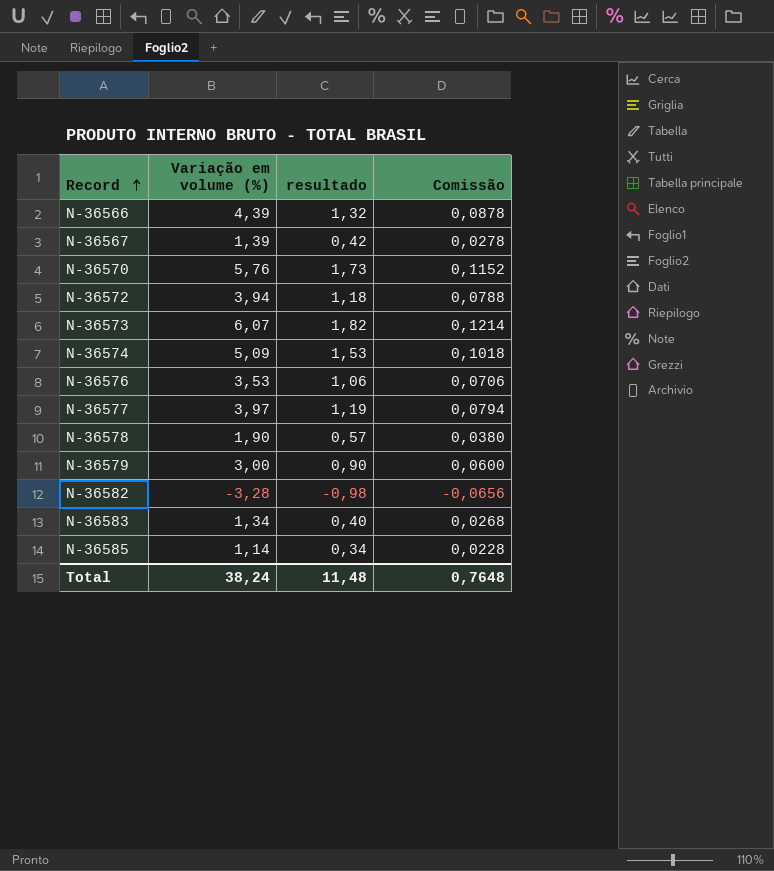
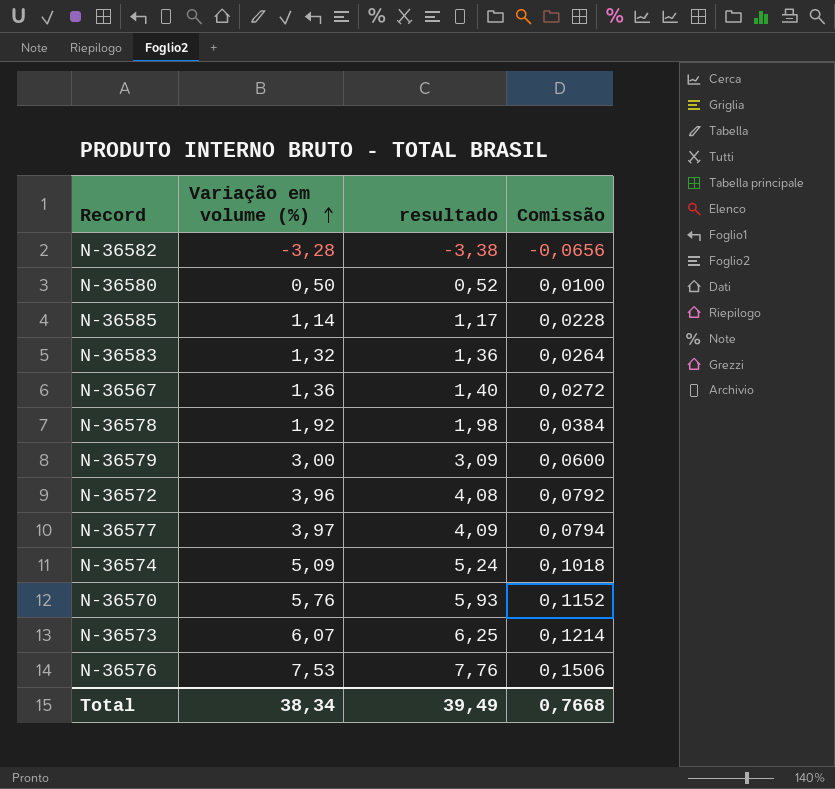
row order: Record ascending -> Variação em volume (%) ascending
column resultado | formula: [Variação em volume (%)] * 0,3 -> [Variação em volume (%)] * 1,03
row N-36566: 4,39 | 1,32 | 0,0878 -> none
row N-36580: none -> 0,50 | 0,52 | 0,0100
N-36583 | Variação em volume (%): 1,34 -> 1,32
N-36583 | Comissão: 0,0268 -> 0,0264
N-36567 | Variação em volume (%): 1,39 -> 1,36
N-36567 | Comissão: 0,0278 -> 0,0272
N-36578 | Variação em volume (%): 1,90 -> 1,92
N-36578 | Comissão: 0,0380 -> 0,0384
N-36572 | Variação em volume (%): 3,94 -> 3,96
N-36572 | Comissão: 0,0788 -> 0,0792
N-36576 | Variação em volume (%): 3,53 -> 7,53
N-36576 | Comissão: 0,0706 -> 0,1506
Total | Variação em volume (%): 38,24 -> 38,34
Total | resultado: 11,48 -> 39,49
Total | Comissão: 0,7648 -> 0,7668

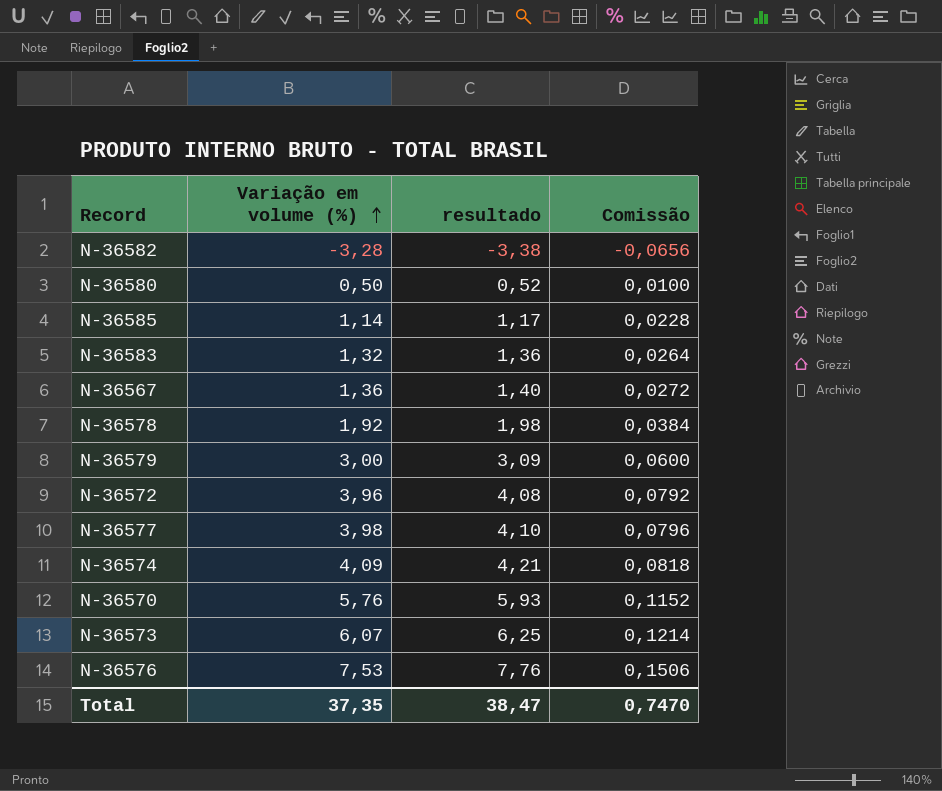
N-36577 | Variação em volume (%): 3,97 -> 3,98
N-36577 | resultado: 4,09 -> 4,10
N-36577 | Comissão: 0,0794 -> 0,0796
N-36574 | Variação em volume (%): 5,09 -> 4,09
N-36574 | resultado: 5,24 -> 4,21
N-36574 | Comissão: 0,1018 -> 0,0818
Total | Variação em volume (%): 38,34 -> 37,35
Total | resultado: 39,49 -> 38,47
Total | Comissão: 0,7668 -> 0,7470

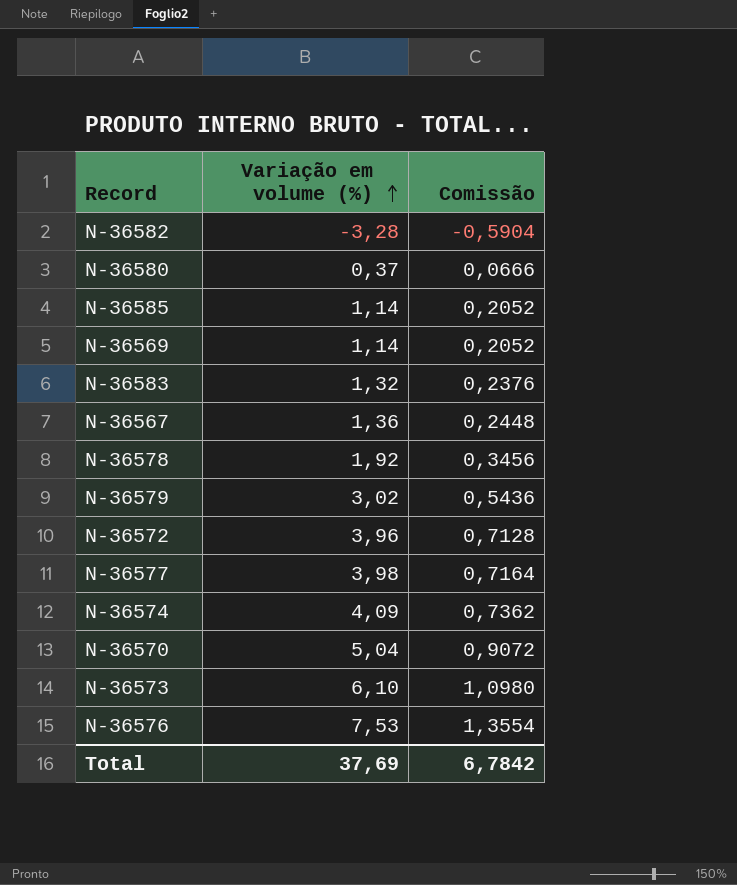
column resultado | formula: [Variação em volume (%)] * 1,03 -> none
column Comissão | formula: [Variação em volume (%)] * 0,02 -> [Variação em volume (%)] * 0,18
N-36580 | Variação em volume (%): 0,50 -> 0,37
row N-36569: none -> 1,14 | 0,2052
N-36579 | Variação em volume (%): 3,00 -> 3,02
N-36570 | Variação em volume (%): 5,76 -> 5,04
N-36573 | Variação em volume (%): 6,07 -> 6,10
Total | Variação em volume (%): 37,35 -> 37,69
Total | Comissão: 0,7470 -> 6,7842

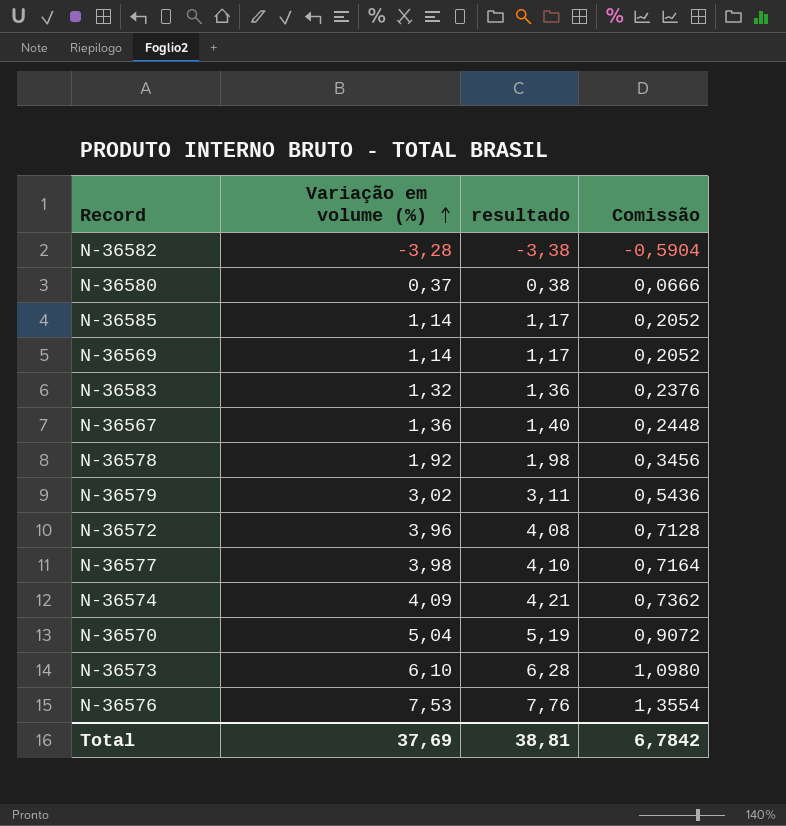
column resultado | formula: none -> [Variação em volume (%)] * 1,03

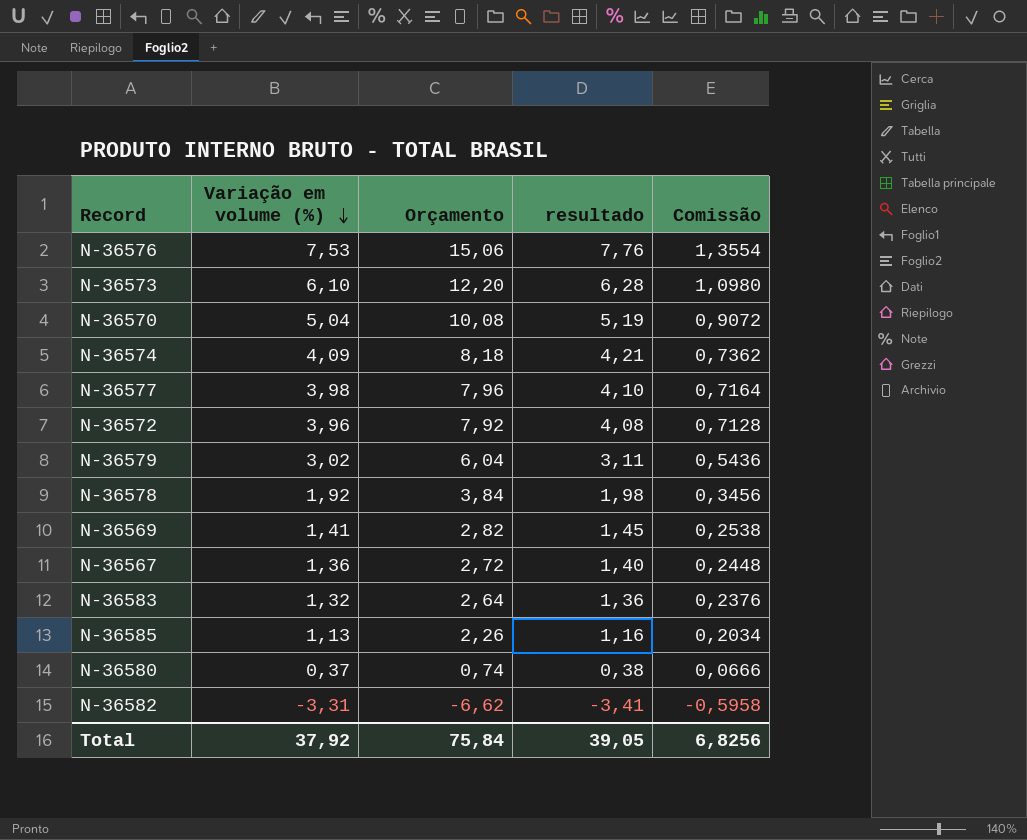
row order: Variação em volume (%) ascending -> Variação em volume (%) descending
column Orçamento | formula: none -> [Variação em volume (%)] * 2
N-36569 | Variação em volume (%): 1,14 -> 1,41
N-36569 | resultado: 1,17 -> 1,45
N-36569 | Comissão: 0,2052 -> 0,2538
N-36585 | Variação em volume (%): 1,14 -> 1,13
N-36585 | resultado: 1,17 -> 1,16
N-36585 | Comissão: 0,2052 -> 0,2034
N-36582 | Variação em volume (%): -3,28 -> -3,31
N-36582 | resultado: -3,38 -> -3,41
N-36582 | Comissão: -0,5904 -> -0,5958
Total | Variação em volume (%): 37,69 -> 37,92
Total | resultado: 38,81 -> 39,05
Total | Comissão: 6,7842 -> 6,8256

